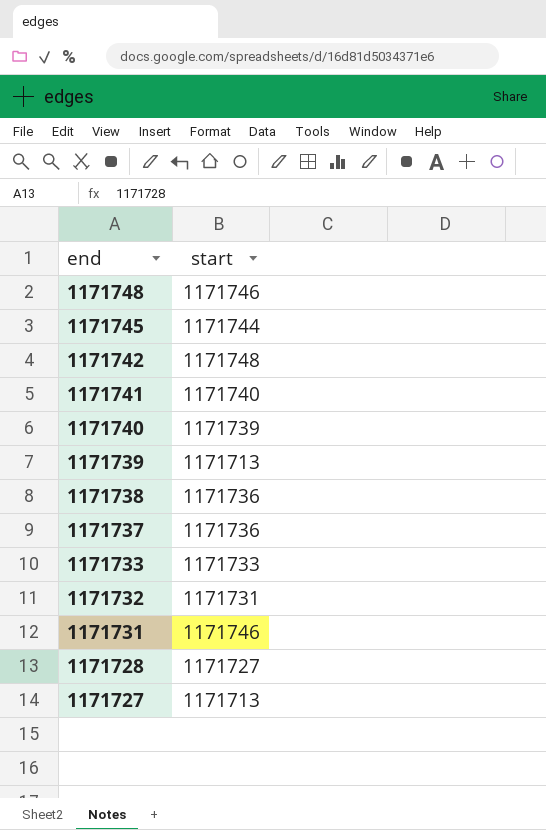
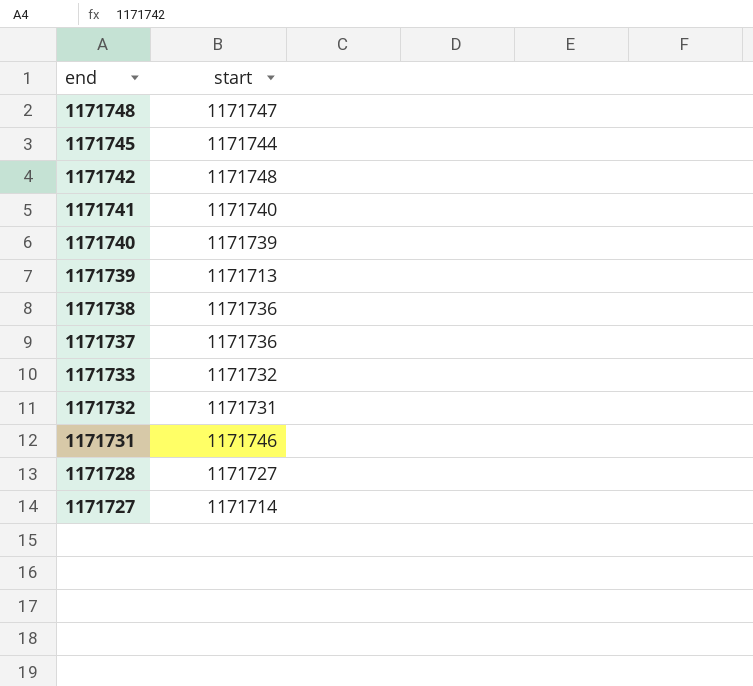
1171748 | start: 1171746 -> 1171747
1171733 | start: 1171733 -> 1171732
1171727 | start: 1171713 -> 1171714

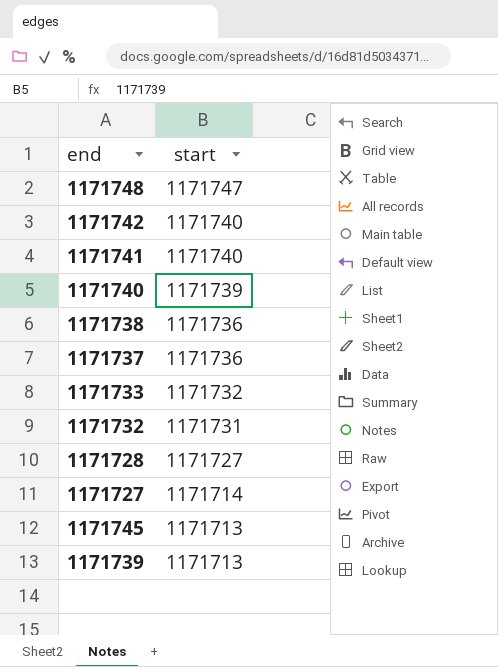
row order: end descending -> start descending
row 1171731: 1171746 -> none
1171742 | start: 1171748 -> 1171740
1171745 | start: 1171744 -> 1171713

